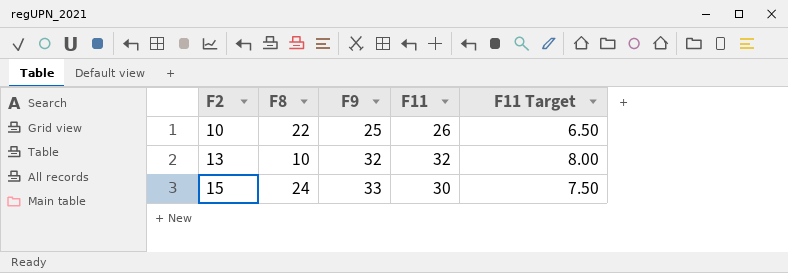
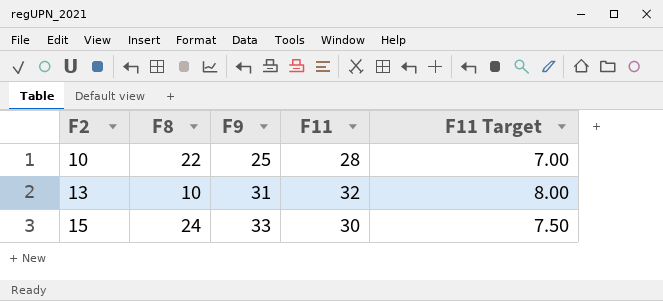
10 | F11: 26 -> 28
10 | F11 Target: 6.50 -> 7.00
13 | F9: 32 -> 31

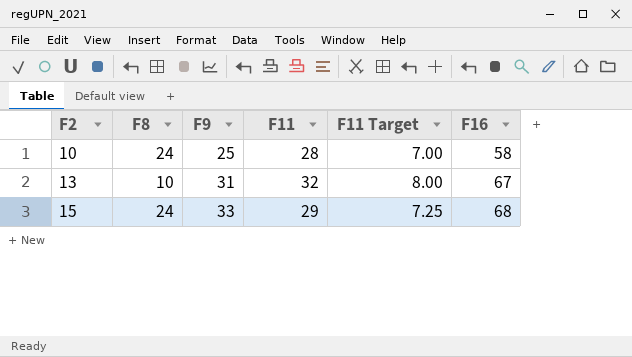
column F16 | position: none -> 6
10 | F8: 22 -> 24
15 | F11: 30 -> 29
15 | F11 Target: 7.50 -> 7.25

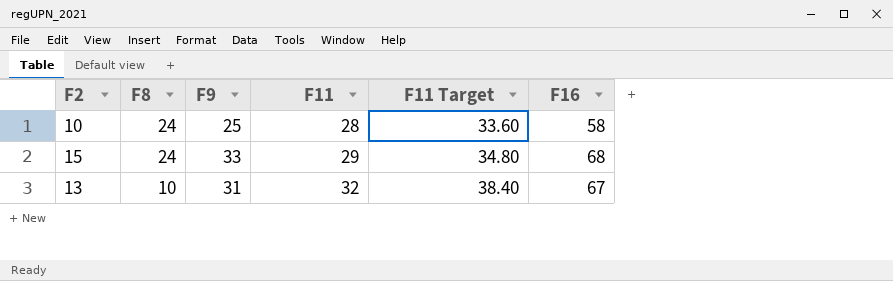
row order: F2 ascending -> F8 descending
column F11 Target | formula: [F11] * 0.25 -> [F11] * 1.2

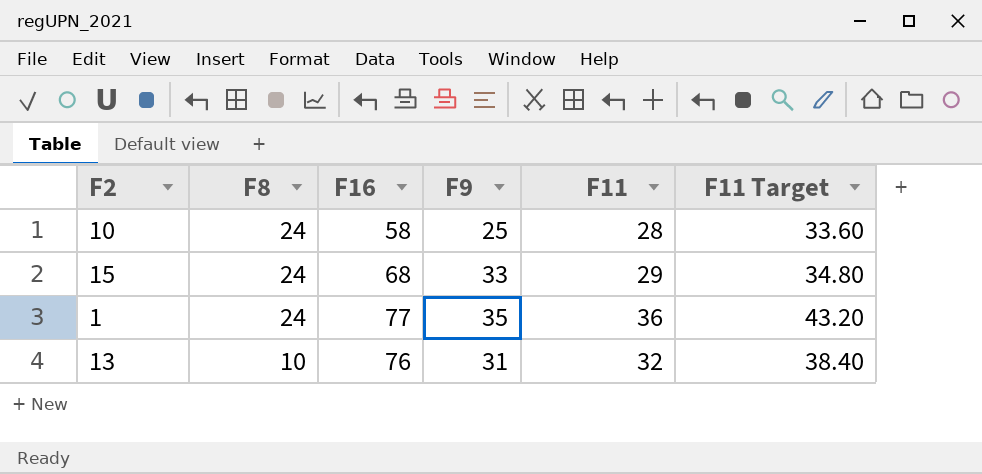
column F16 | position: 6 -> 3
row 1: none -> 24 | 77 | 35 | 36 | 43.20
13 | F16: 67 -> 76

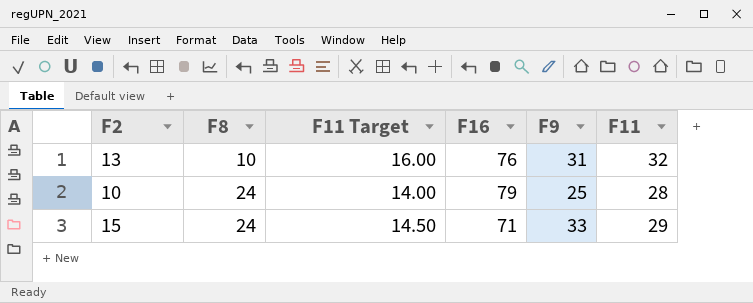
row order: F8 descending -> F8 ascending
column F11 Target | formula: [F11] * 1.2 -> [F11] * 0.5
column F11 Target | position: 6 -> 3
row 1: 24 | 77 | 35 | 36 | 43.20 -> none
10 | F16: 58 -> 79
15 | F16: 68 -> 71

